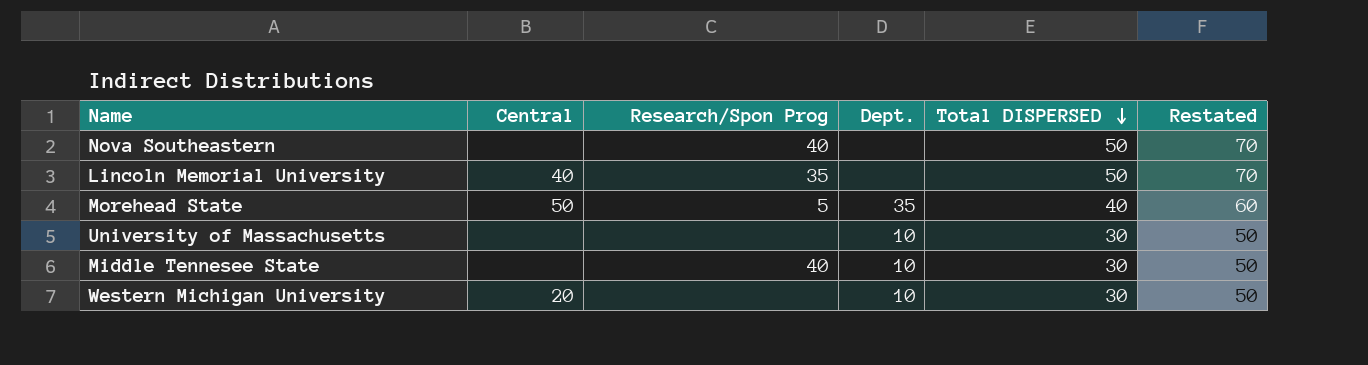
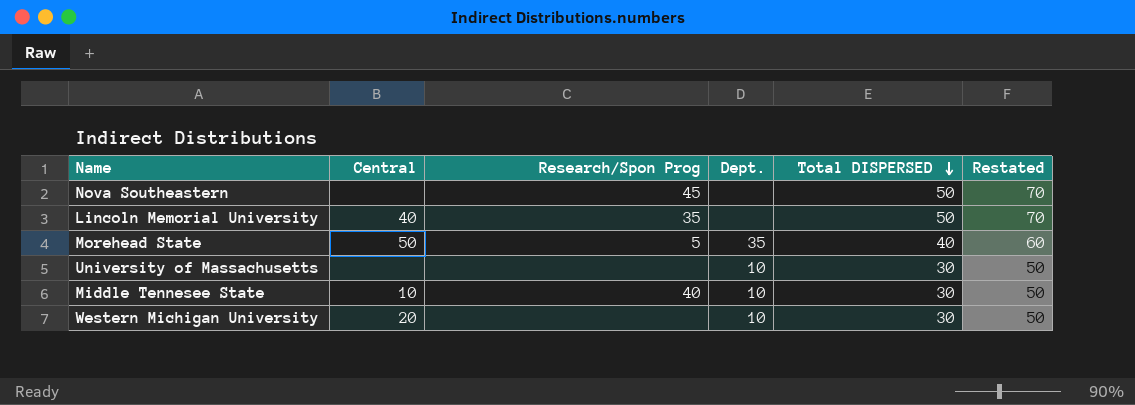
Nova Southeastern | Research/Spon Prog: 40 -> 45
Middle Tennesee State | Central: none -> 10

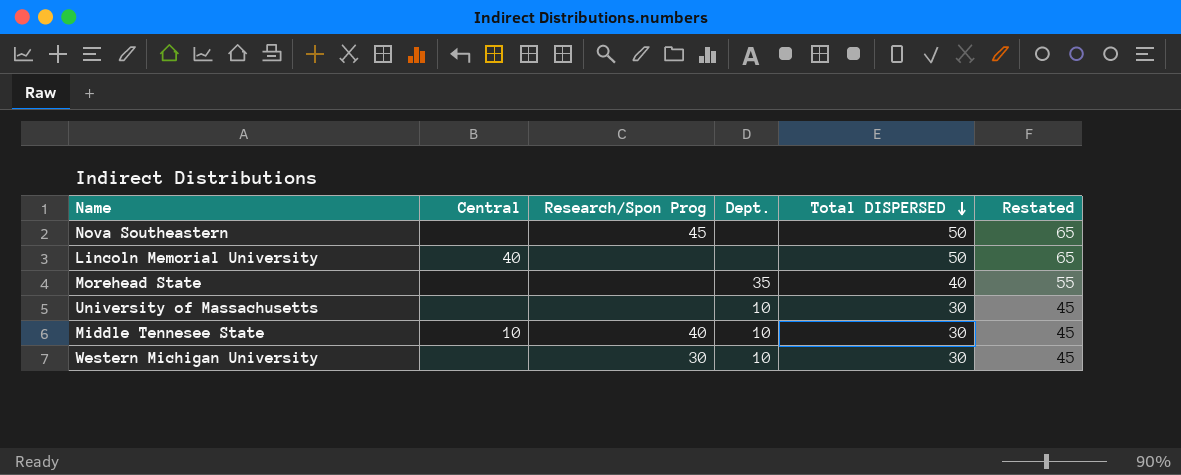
column Restated | formula: [Total DISPERSED] + 20 -> [Total DISPERSED] + 15
Lincoln Memorial University | Research/Spon Prog: 35 -> none
Morehead State | Central: 50 -> none
Morehead State | Research/Spon Prog: 5 -> none
Western Michigan University | Central: 20 -> none
Western Michigan University | Research/Spon Prog: none -> 30

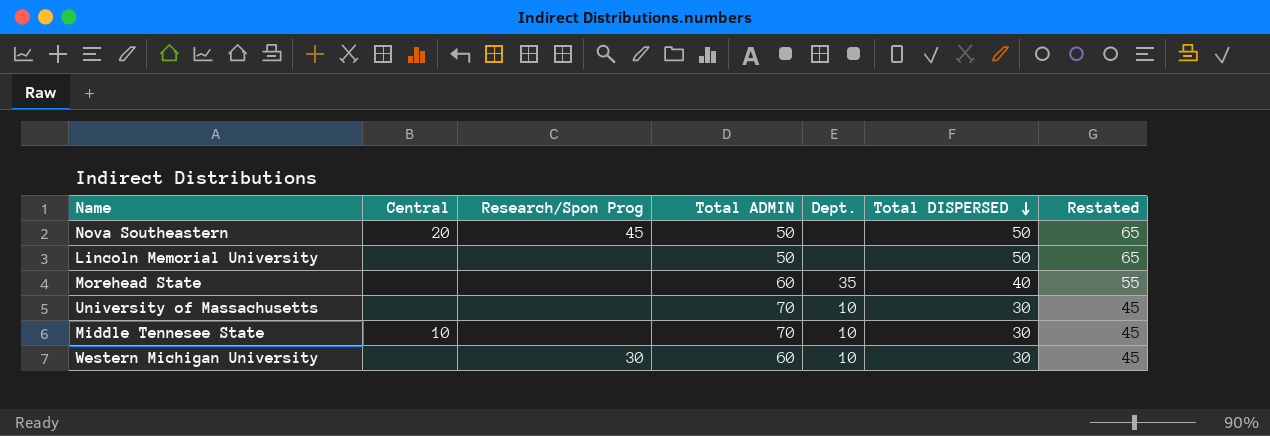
column Total ADMIN | position: none -> 4
Nova Southeastern | Central: none -> 20
Lincoln Memorial University | Central: 40 -> none
Middle Tennesee State | Research/Spon Prog: 40 -> none

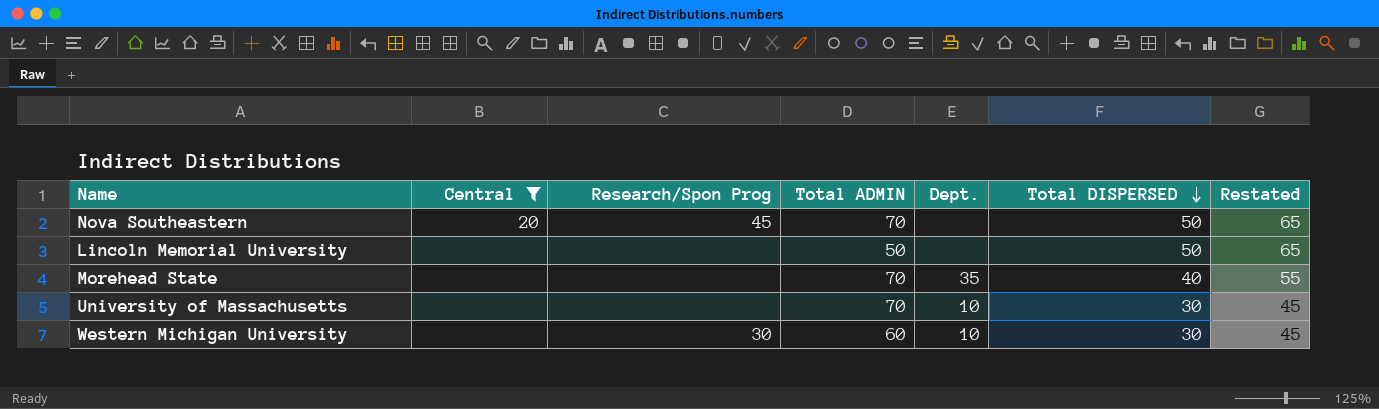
filter: none -> Central != 10
Nova Southeastern | Total ADMIN: 50 -> 70
Morehead State | Total ADMIN: 60 -> 70

